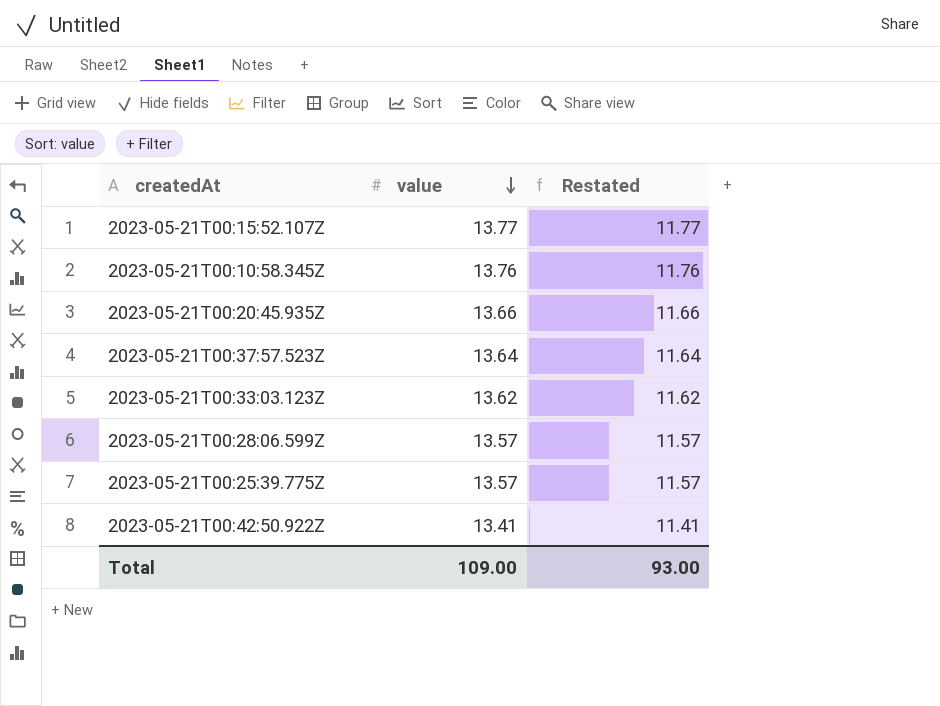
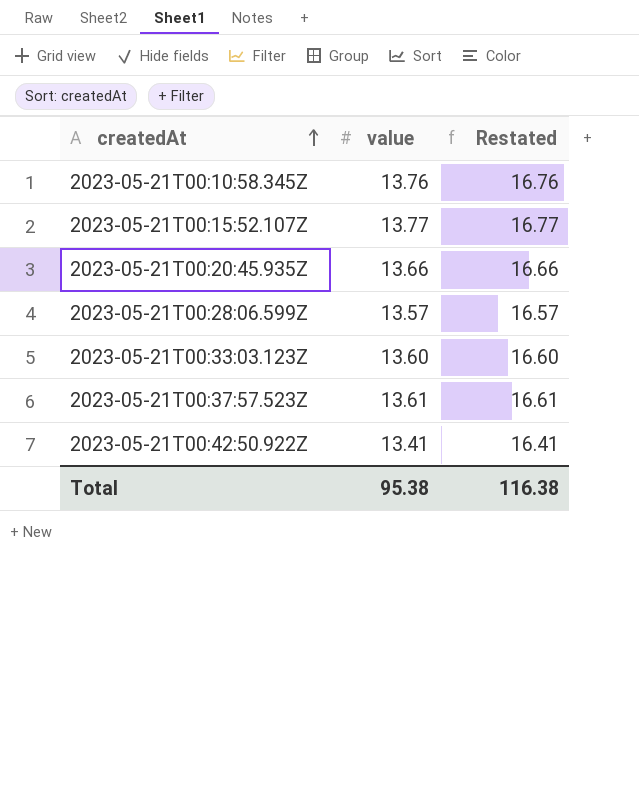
row order: value descending -> createdAt ascending
column Restated | formula: [value] - 2 -> [value] + 3
row 2023-05-21T00:25:39.775Z: 13.57 | 11.57 -> none
2023-05-21T00:33:03.123Z | value: 13.62 -> 13.60
2023-05-21T00:37:57.523Z | value: 13.64 -> 13.61
Total | value: 109.00 -> 95.38
Total | Restated: 93.00 -> 116.38

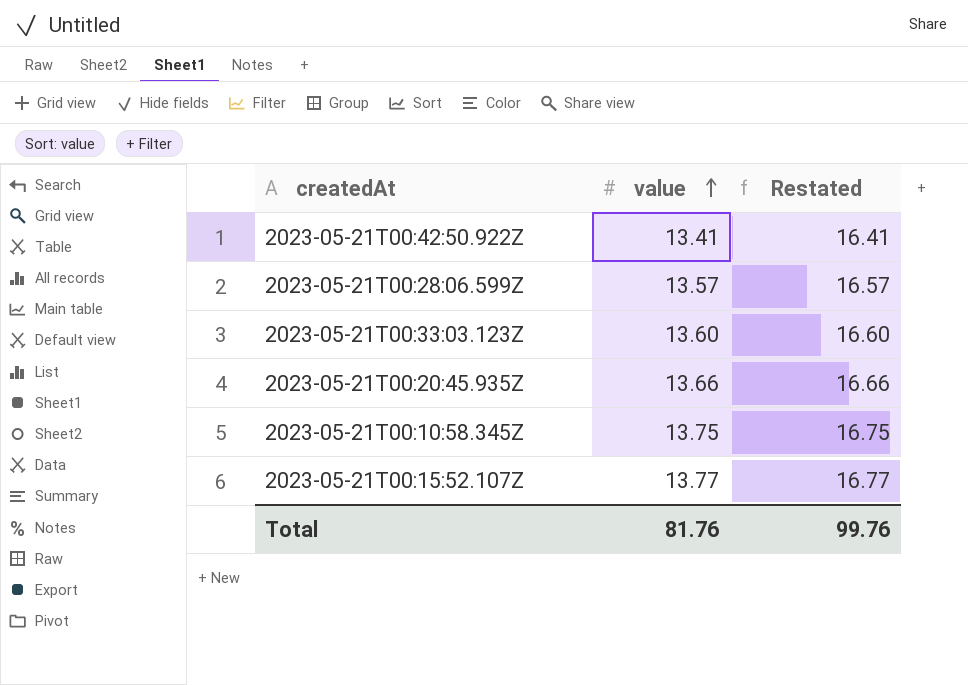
row order: createdAt ascending -> value ascending
row 2023-05-21T00:37:57.523Z: 13.61 | 16.61 -> none
2023-05-21T00:10:58.345Z | value: 13.76 -> 13.75
2023-05-21T00:10:58.345Z | Restated: 16.76 -> 16.75
Total | value: 95.38 -> 81.76
Total | Restated: 116.38 -> 99.76

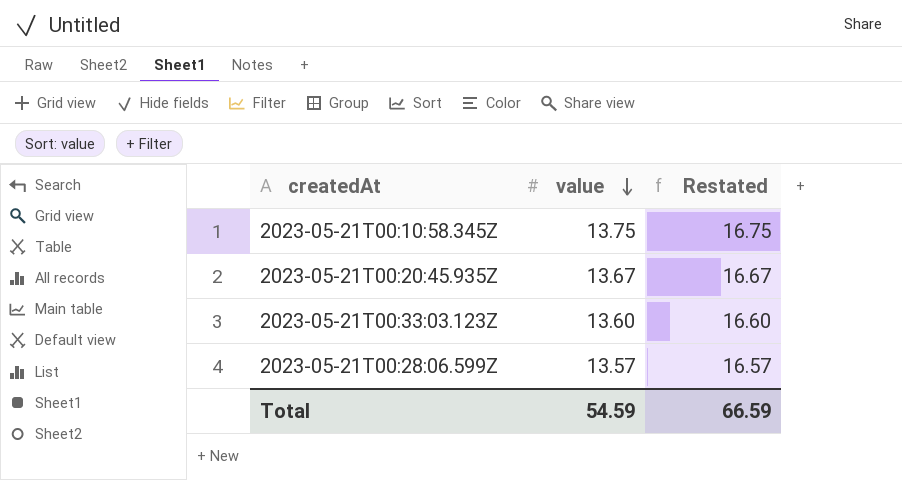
row order: value ascending -> value descending
row 2023-05-21T00:42:50.922Z: 13.41 | 16.41 -> none
row 2023-05-21T00:15:52.107Z: 13.77 | 16.77 -> none
2023-05-21T00:20:45.935Z | value: 13.66 -> 13.67
2023-05-21T00:20:45.935Z | Restated: 16.66 -> 16.67
Total | value: 81.76 -> 54.59
Total | Restated: 99.76 -> 66.59

